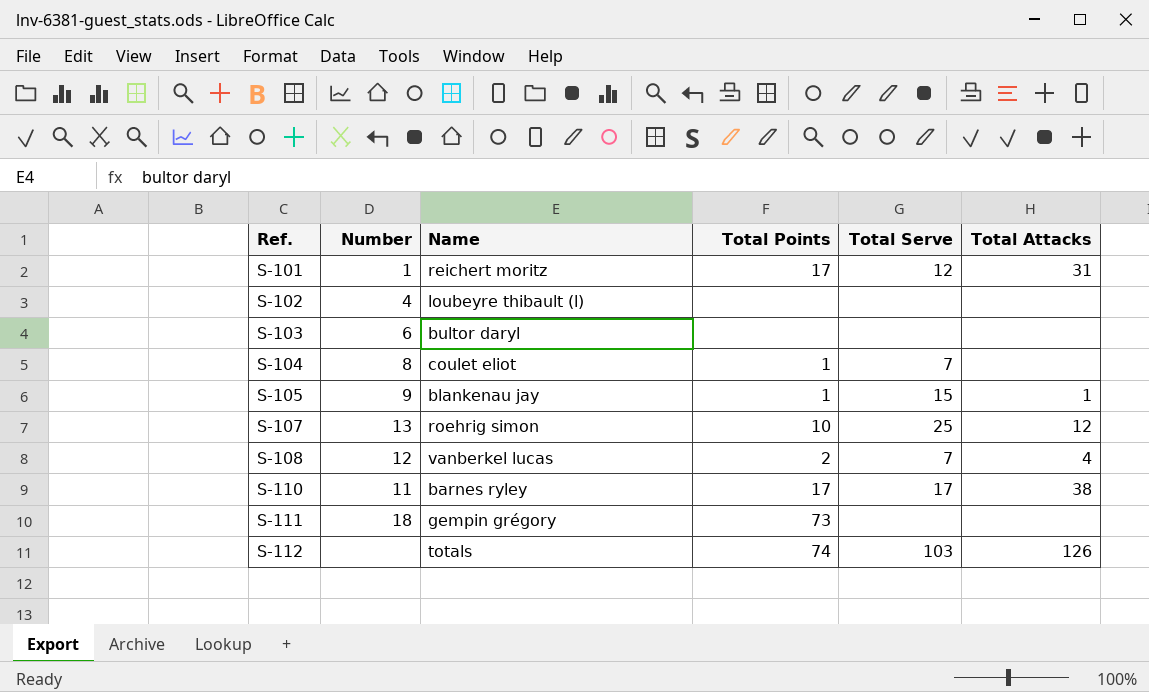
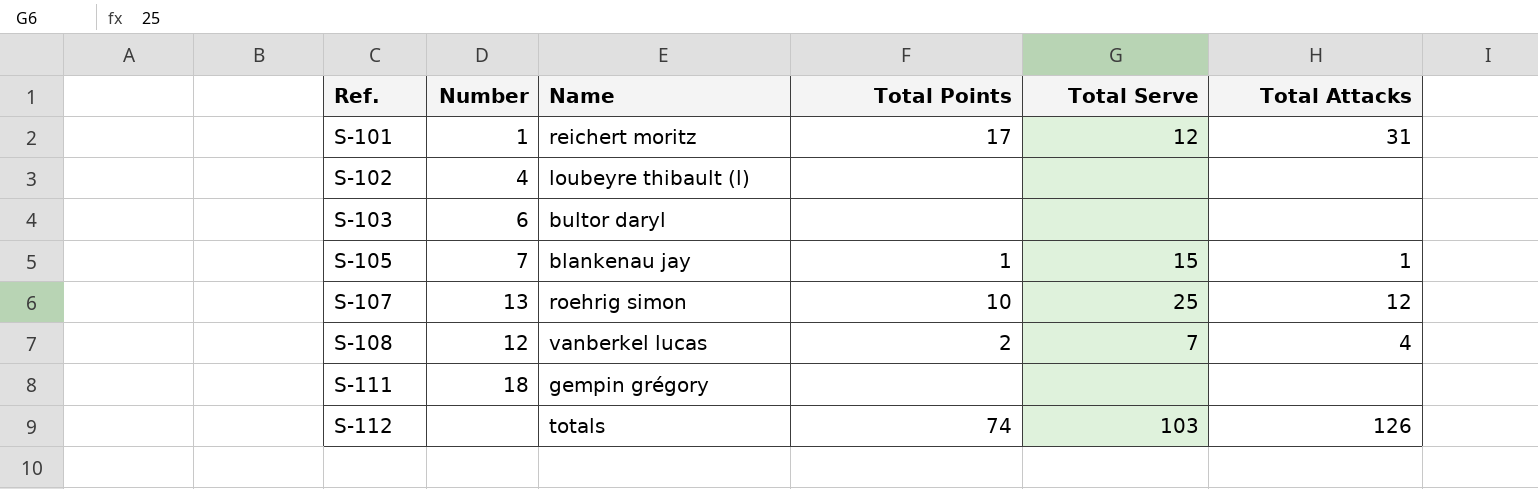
row S-104: 8 | coulet eliot | 1 | 7 | none -> none
row S-110: 11 | barnes ryley | 17 | 17 | 38 -> none
S-105 | Number: 9 -> 7
S-111 | Total Points: 73 -> none

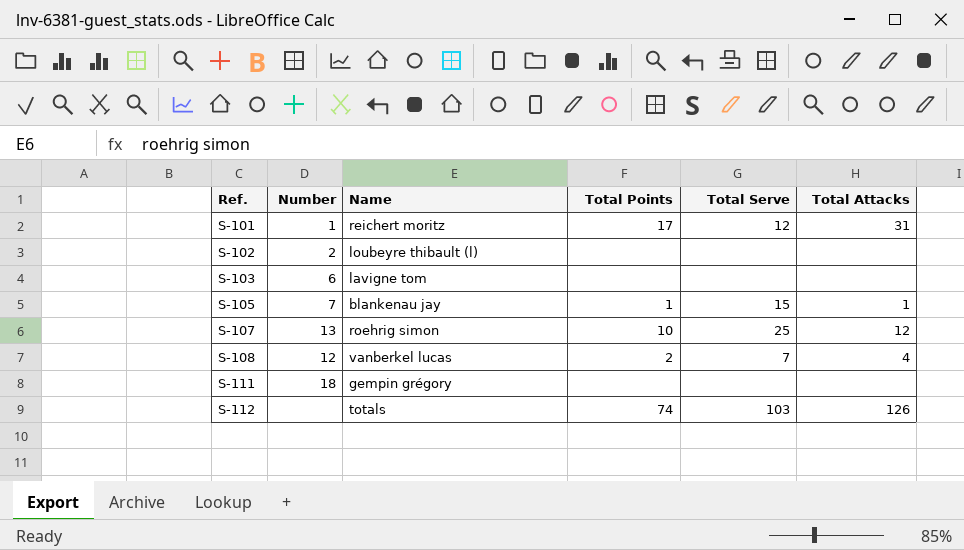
S-102 | Number: 4 -> 2
S-103 | Name: bultor daryl -> lavigne tom

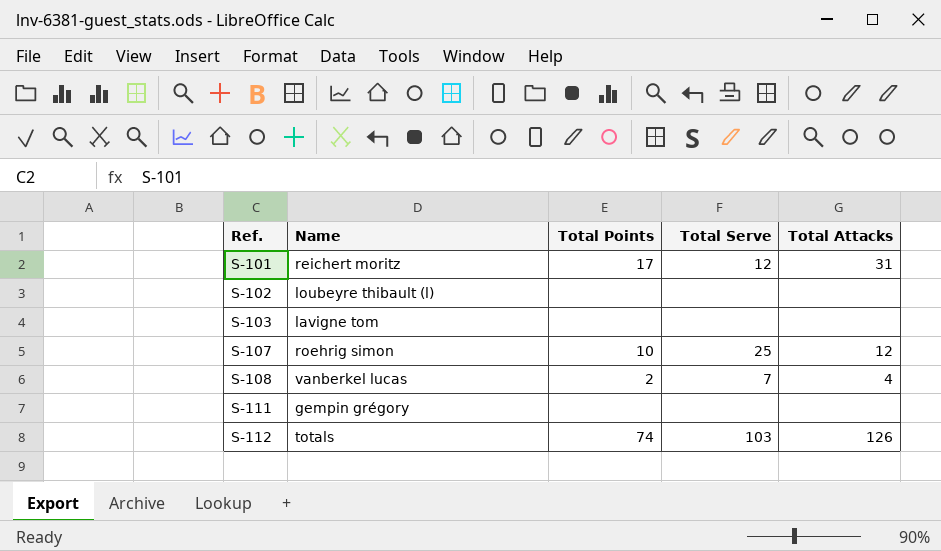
column Number | position: 2 -> none
row S-105: 7 | blankenau jay | 1 | 15 | 1 -> none

